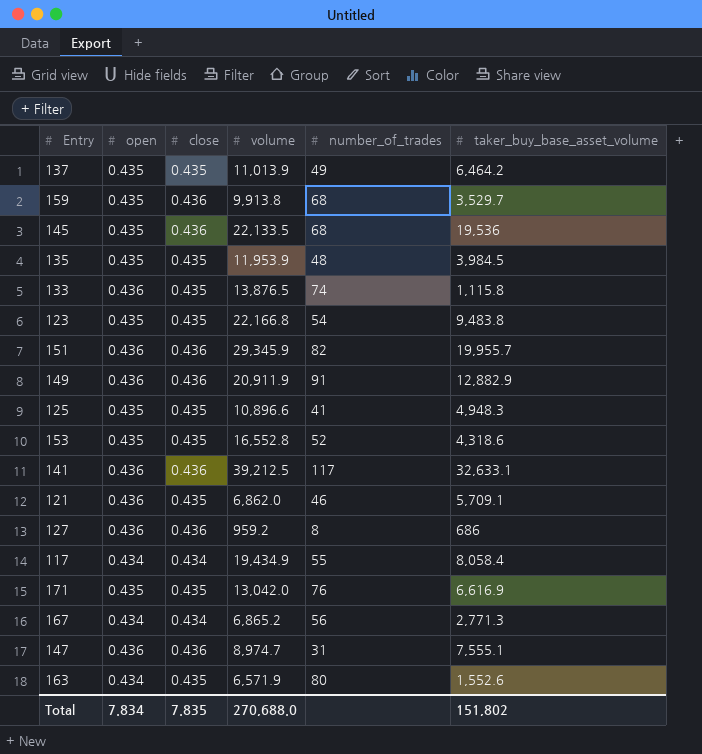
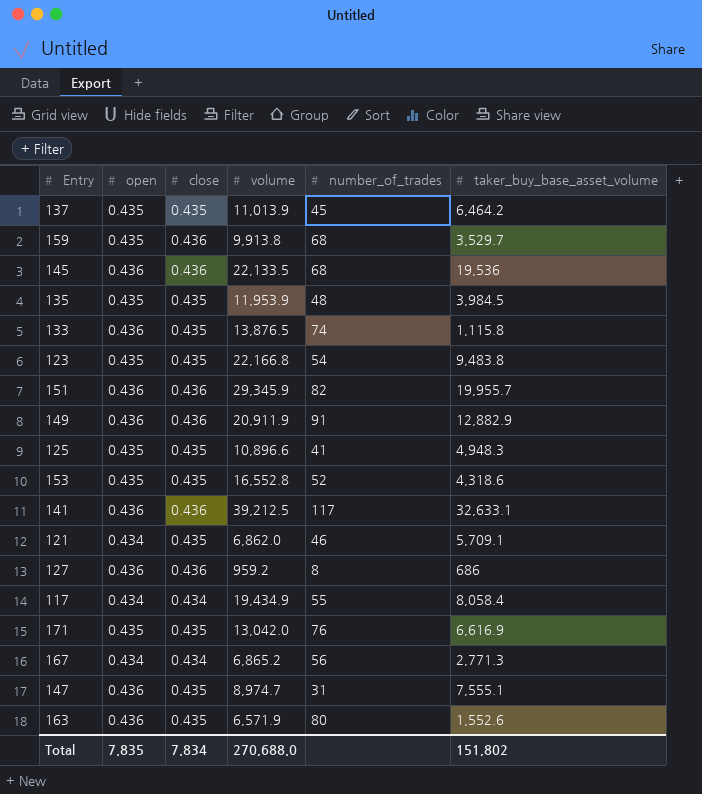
137 | number_of_trades: 49 -> 45
145 | open: 0.435 -> 0.436
121 | open: 0.436 -> 0.434
147 | close: 0.436 -> 0.435
163 | open: 0.434 -> 0.436
Total | open: 7.834 -> 7.835
Total | close: 7.835 -> 7.834

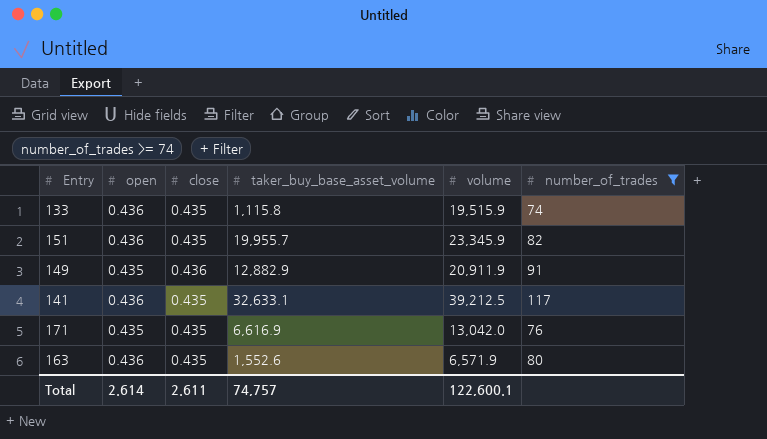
filter: none -> number_of_trades >= 74
column taker_buy_base_asset_volume | position: 6 -> 4
133 | volume: 13,876.5 -> 19,515.9
151 | close: 0.436 -> 0.435
151 | volume: 29,345.9 -> 23,345.9
149 | open: 0.436 -> 0.435
141 | close: 0.436 -> 0.435
Total | open: 7.835 -> 2.614
Total | close: 7.834 -> 2.611
Total | taker_buy_base_asset_volume: 151,802 -> 74,757
Total | volume: 270,688.0 -> 122,600.1

